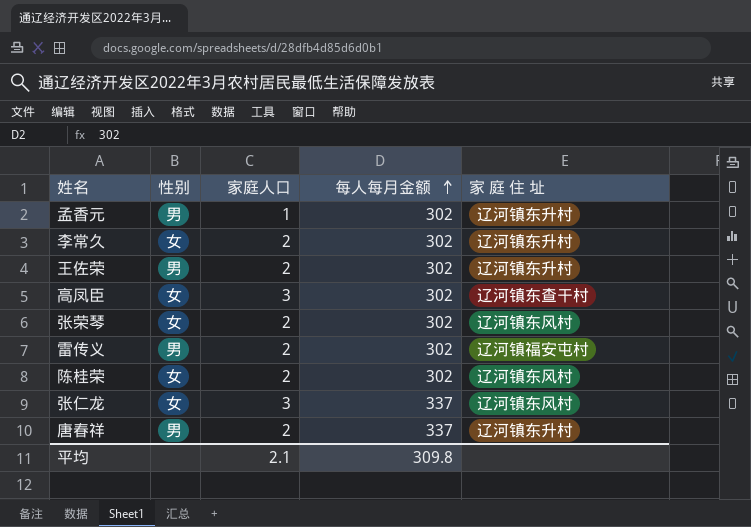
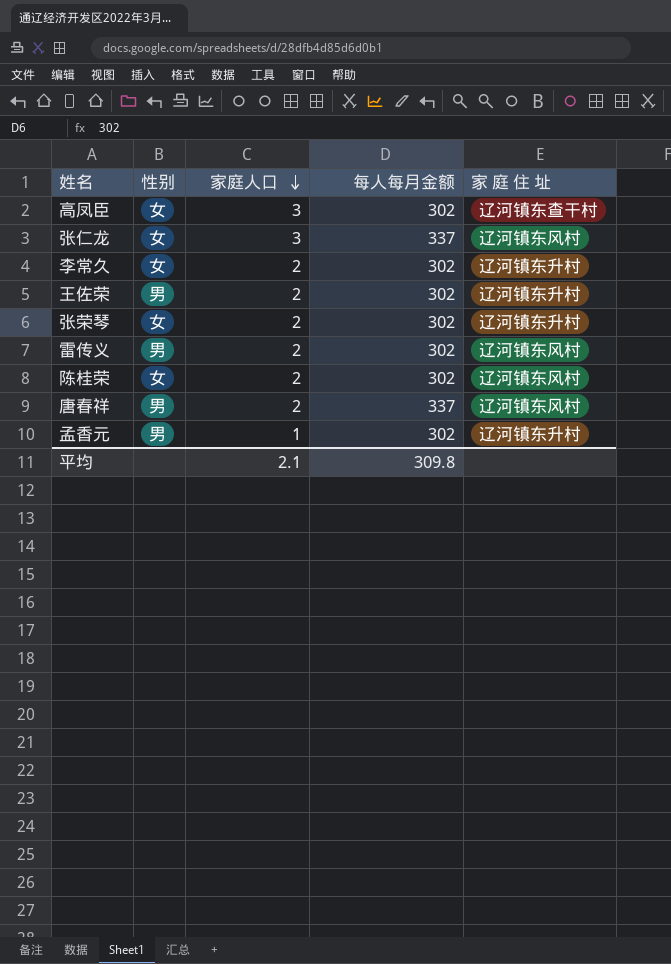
row order: 每人每月金额 ascending -> 家庭人口 descending
张荣琴 | 家 庭 住 址: 辽河镇东风村 -> 辽河镇东升村
雷传义 | 家 庭 住 址: 辽河镇福安屯村 -> 辽河镇东风村
唐春祥 | 家 庭 住 址: 辽河镇东升村 -> 辽河镇东风村

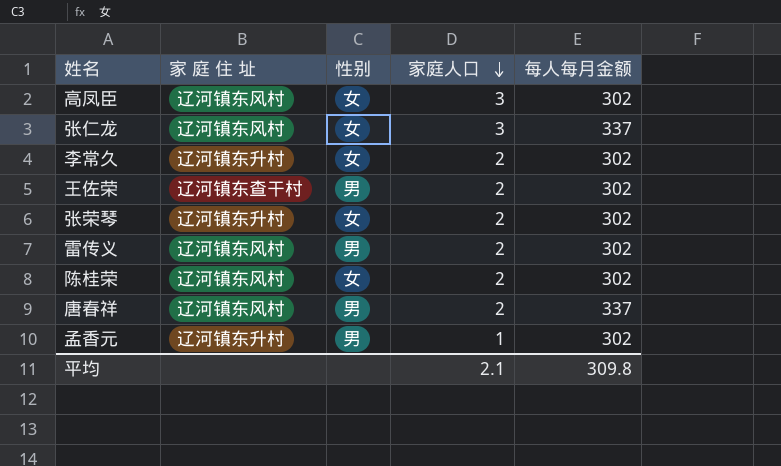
column 家 庭 住 址 | position: 5 -> 2
高凤臣 | 家 庭 住 址: 辽河镇东查干村 -> 辽河镇东风村
王佐荣 | 家 庭 住 址: 辽河镇东升村 -> 辽河镇东查干村

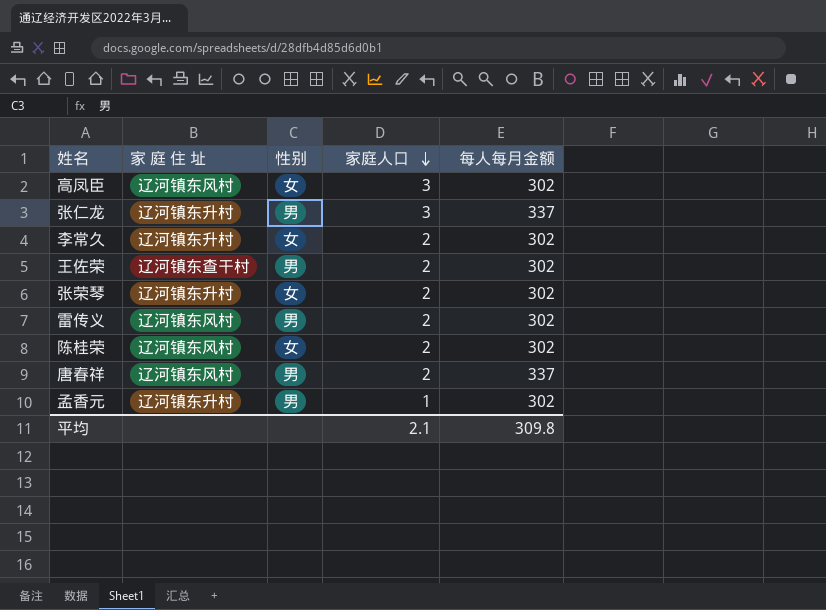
张仁龙 | 家 庭 住 址: 辽河镇东风村 -> 辽河镇东升村
张仁龙 | 性别: 女 -> 男

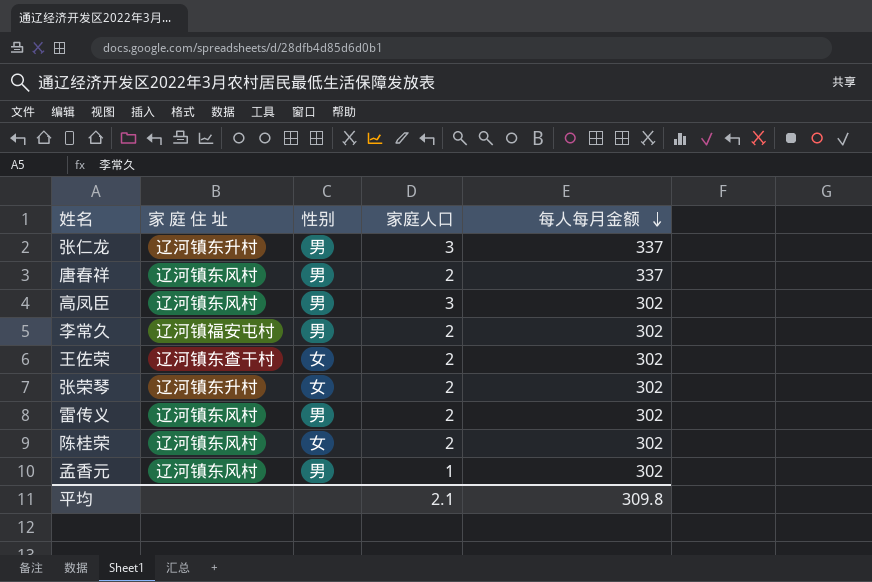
row order: 家庭人口 descending -> 每人每月金额 descending
高凤臣 | 性别: 女 -> 男
李常久 | 家 庭 住 址: 辽河镇东升村 -> 辽河镇福安屯村
李常久 | 性别: 女 -> 男
王佐荣 | 性别: 男 -> 女
孟香元 | 家 庭 住 址: 辽河镇东升村 -> 辽河镇东风村

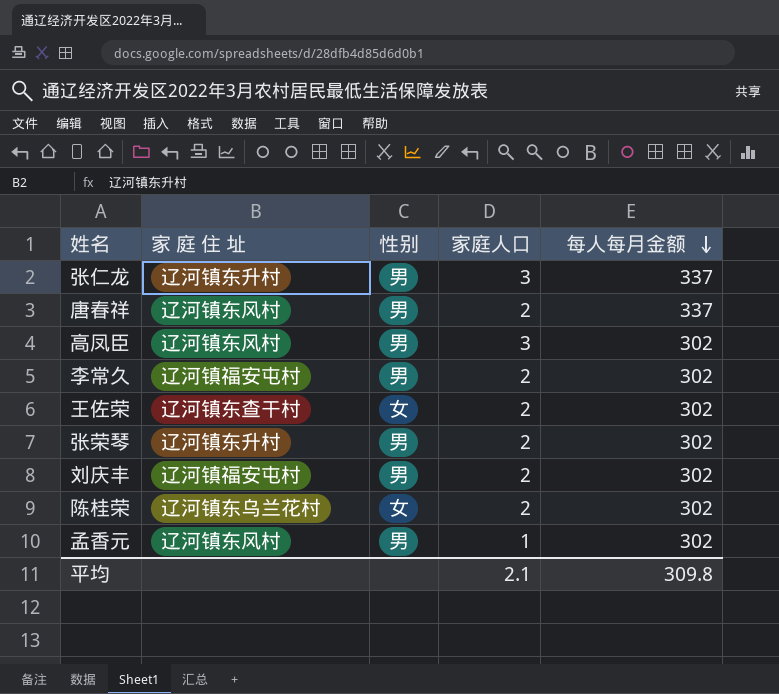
row 雷传义: 辽河镇东风村 | 男 | 2 | 302 -> none
张荣琴 | 性别: 女 -> 男
row 刘庆丰: none -> 辽河镇福安屯村 | 男 | 2 | 302
陈桂荣 | 家 庭 住 址: 辽河镇东风村 -> 辽河镇东乌兰花村

